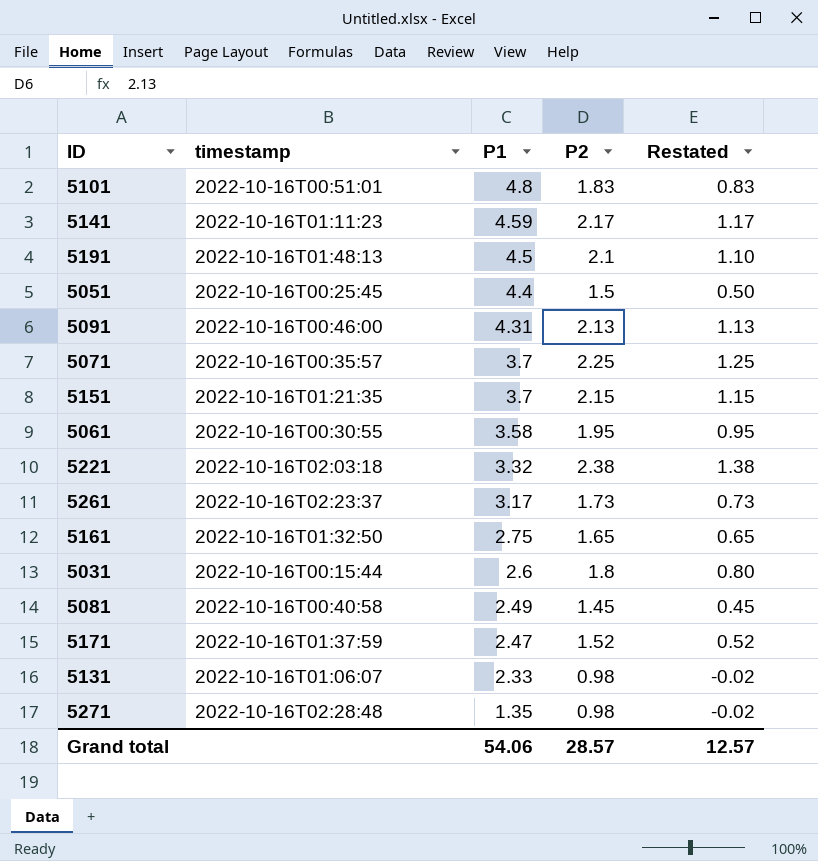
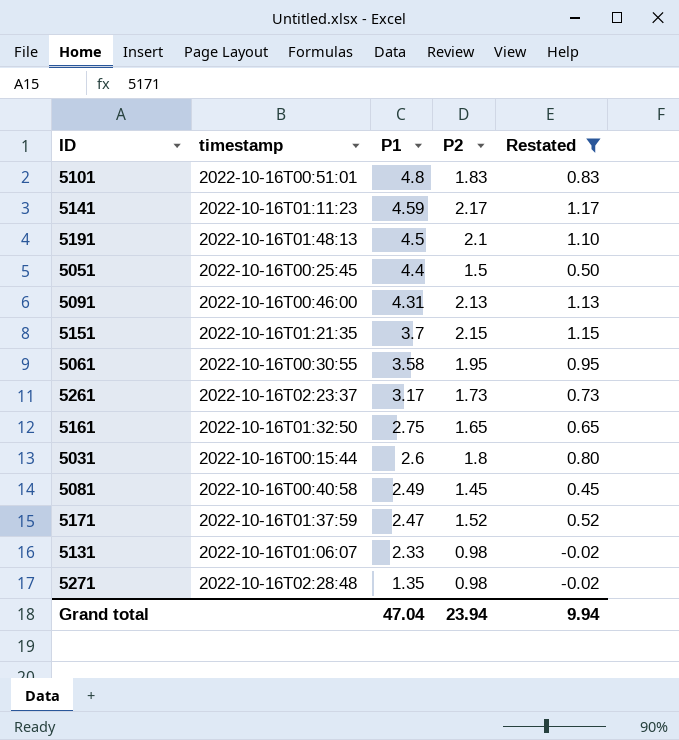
filter: none -> Restated <= 1.17
Grand total | P1: 54.06 -> 47.04
Grand total | P2: 28.57 -> 23.94
Grand total | Restated: 12.57 -> 9.94

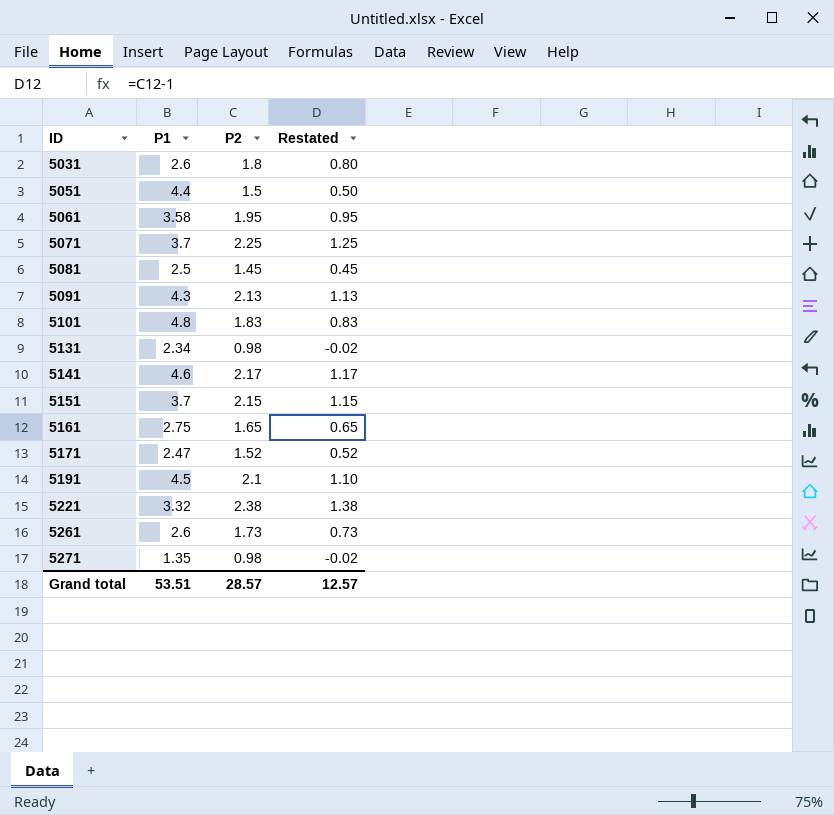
filter: Restated <= 1.17 -> none
row order: P1 descending -> ID ascending
column timestamp | position: 2 -> none
5081 | P1: 2.49 -> 2.5
5091 | P1: 4.31 -> 4.3
5131 | P1: 2.33 -> 2.34
5141 | P1: 4.59 -> 4.6
5261 | P1: 3.17 -> 2.6
Grand total | P1: 47.04 -> 53.51
Grand total | P2: 23.94 -> 28.57
Grand total | Restated: 9.94 -> 12.57

